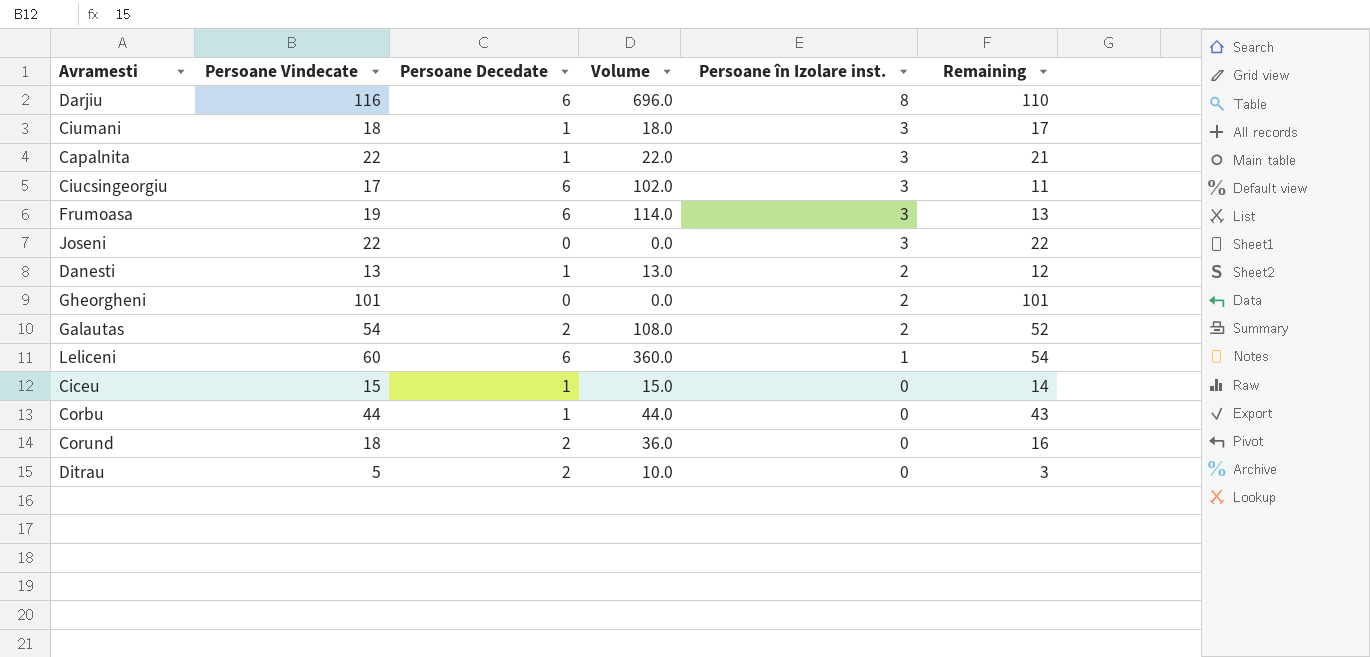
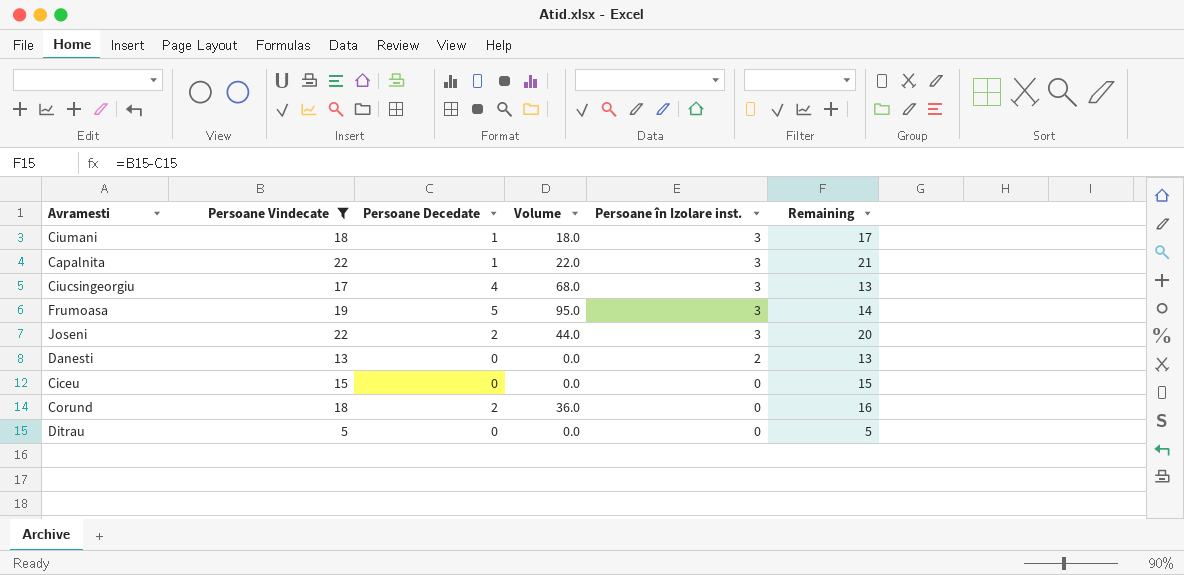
filter: none -> Persoane Vindecate <= 22
Ciucsingeorgiu | Persoane Decedate: 6 -> 4
Ciucsingeorgiu | Volume: 102.0 -> 68.0
Ciucsingeorgiu | Remaining: 11 -> 13
Frumoasa | Persoane Decedate: 6 -> 5
Frumoasa | Volume: 114.0 -> 95.0
Frumoasa | Remaining: 13 -> 14
Joseni | Persoane Decedate: 0 -> 2
Joseni | Volume: 0.0 -> 44.0
Joseni | Remaining: 22 -> 20
Danesti | Persoane Decedate: 1 -> 0
Danesti | Volume: 13.0 -> 0.0
Danesti | Remaining: 12 -> 13
Ciceu | Persoane Decedate: 1 -> 0
Ciceu | Volume: 15.0 -> 0.0
Ciceu | Remaining: 14 -> 15
Ditrau | Persoane Decedate: 2 -> 0
Ditrau | Volume: 10.0 -> 0.0
Ditrau | Remaining: 3 -> 5

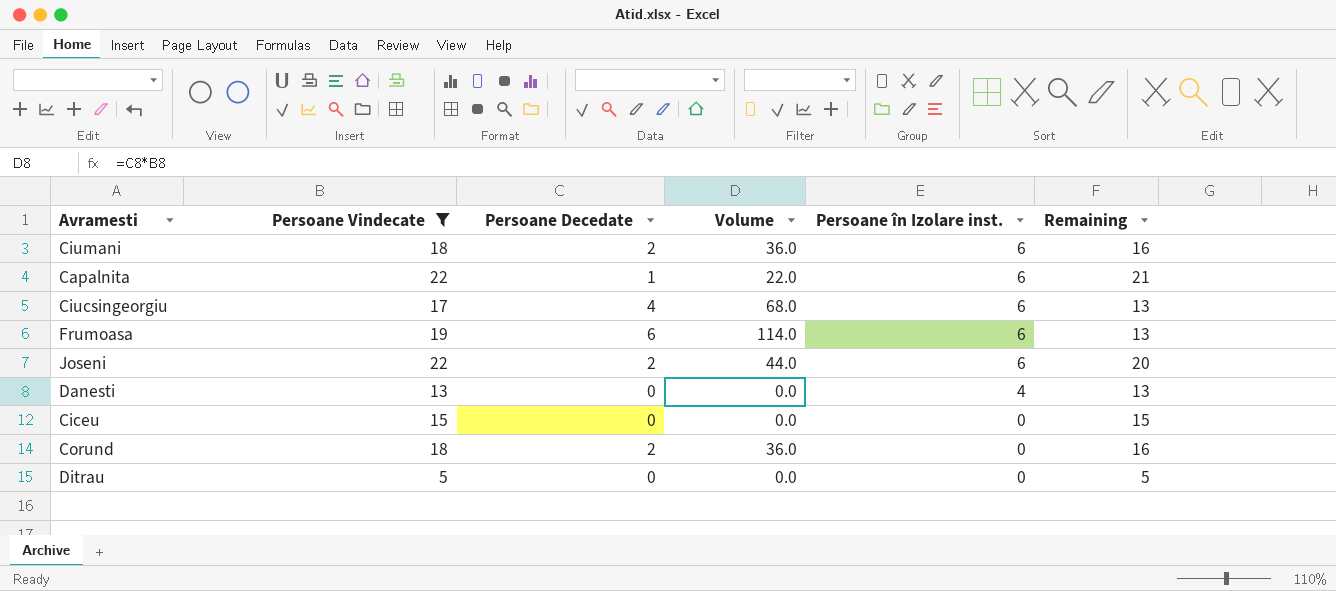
Ciumani | Persoane Decedate: 1 -> 2
Ciumani | Volume: 18.0 -> 36.0
Ciumani | Persoane în Izolare inst.: 3 -> 6
Ciumani | Remaining: 17 -> 16
Capalnita | Persoane în Izolare inst.: 3 -> 6
Ciucsingeorgiu | Persoane în Izolare inst.: 3 -> 6
Frumoasa | Persoane Decedate: 5 -> 6
Frumoasa | Volume: 95.0 -> 114.0
Frumoasa | Persoane în Izolare inst.: 3 -> 6
Frumoasa | Remaining: 14 -> 13
Joseni | Persoane în Izolare inst.: 3 -> 6
Danesti | Persoane în Izolare inst.: 2 -> 4

